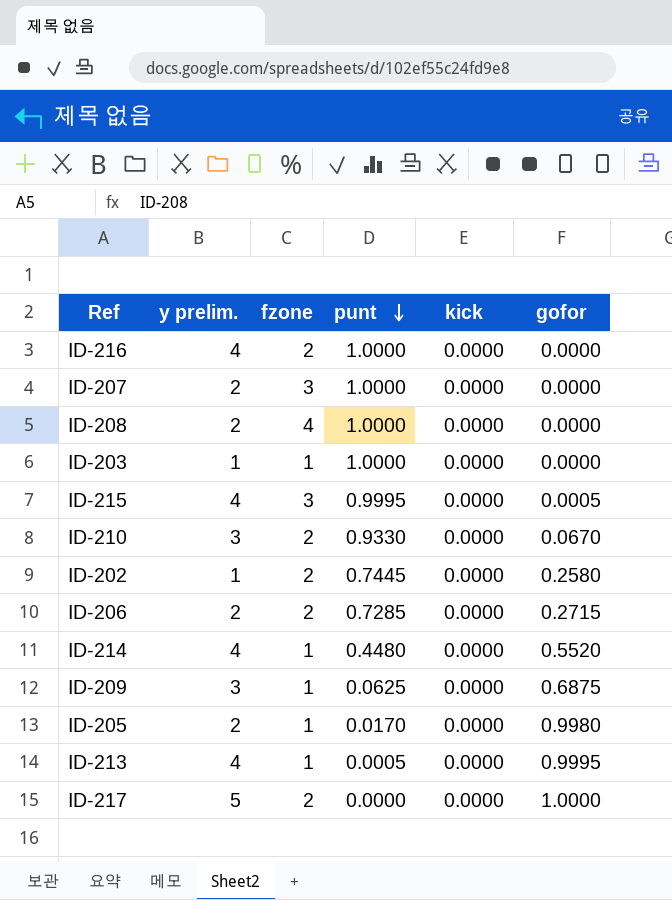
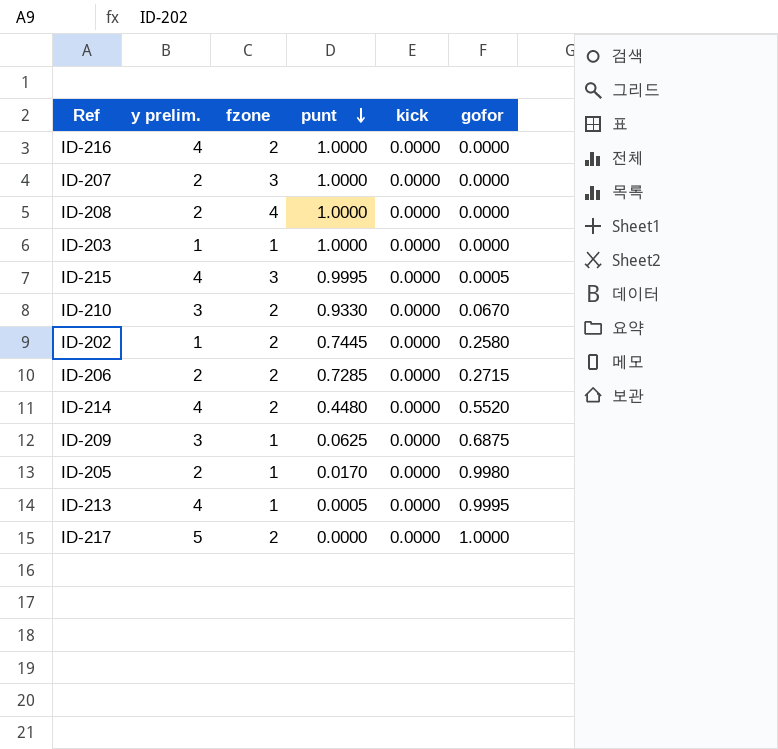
ID-214 | fzone: 1 -> 2

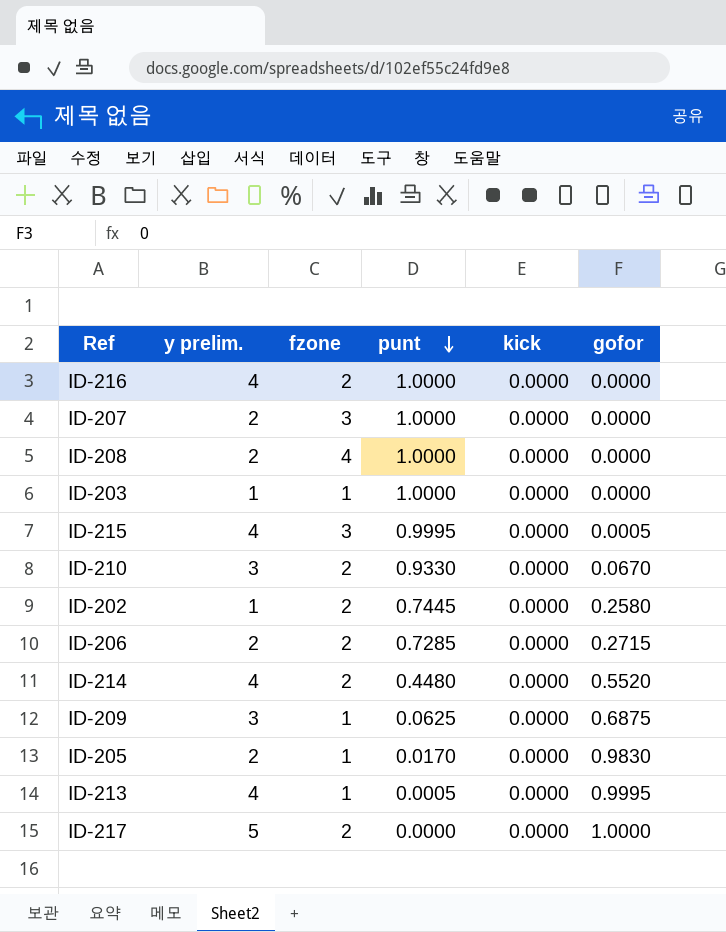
ID-205 | gofor: 0.9980 -> 0.9830

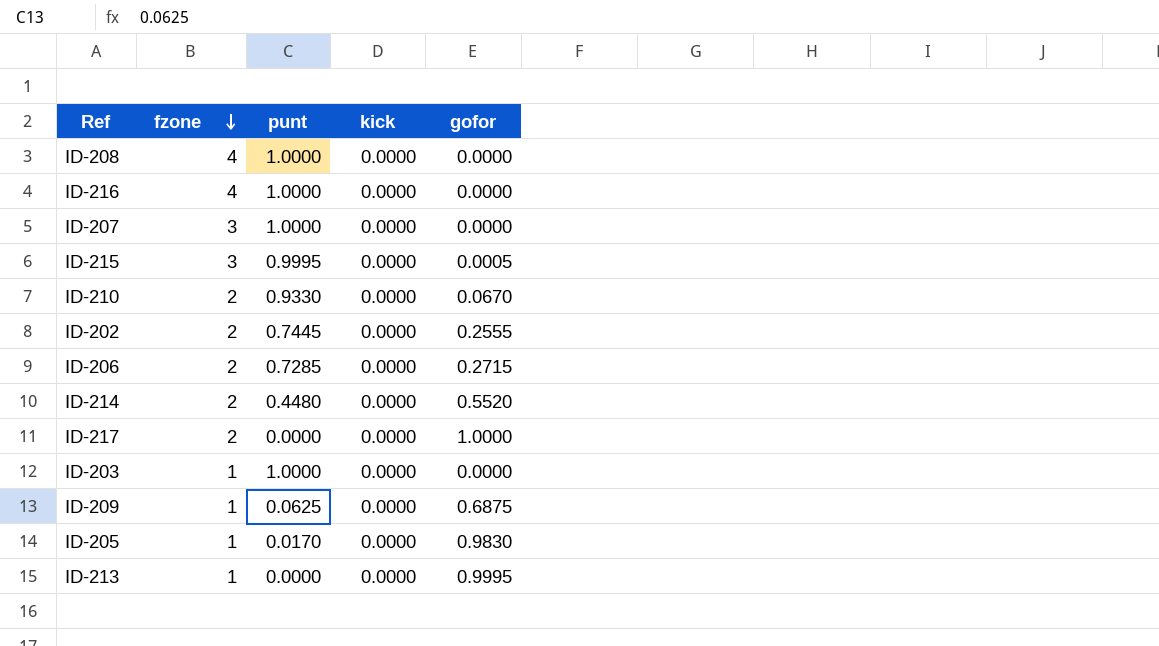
row order: punt descending -> fzone descending
column y prelim. | position: 2 -> none
ID-216 | fzone: 2 -> 4
ID-202 | gofor: 0.2580 -> 0.2555
ID-213 | punt: 0.0005 -> 0.0000

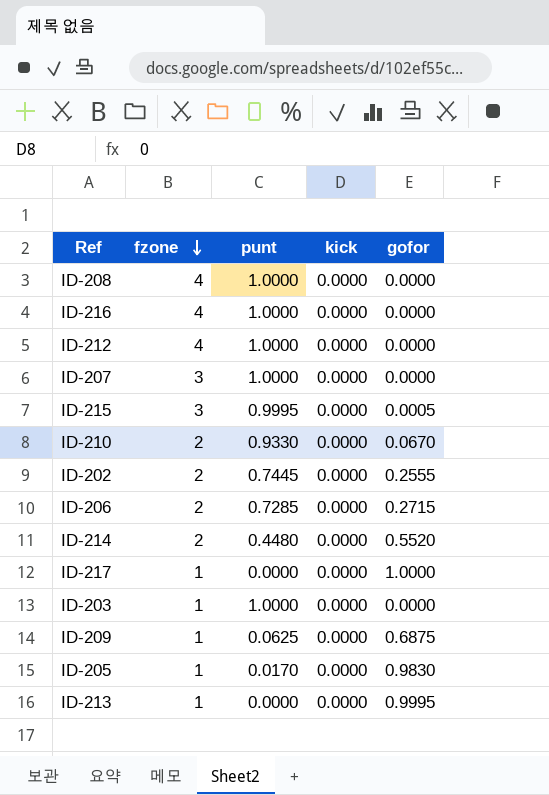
row ID-212: none -> 4 | 1.0000 | 0.0000 | 0.0000
ID-217 | fzone: 2 -> 1

